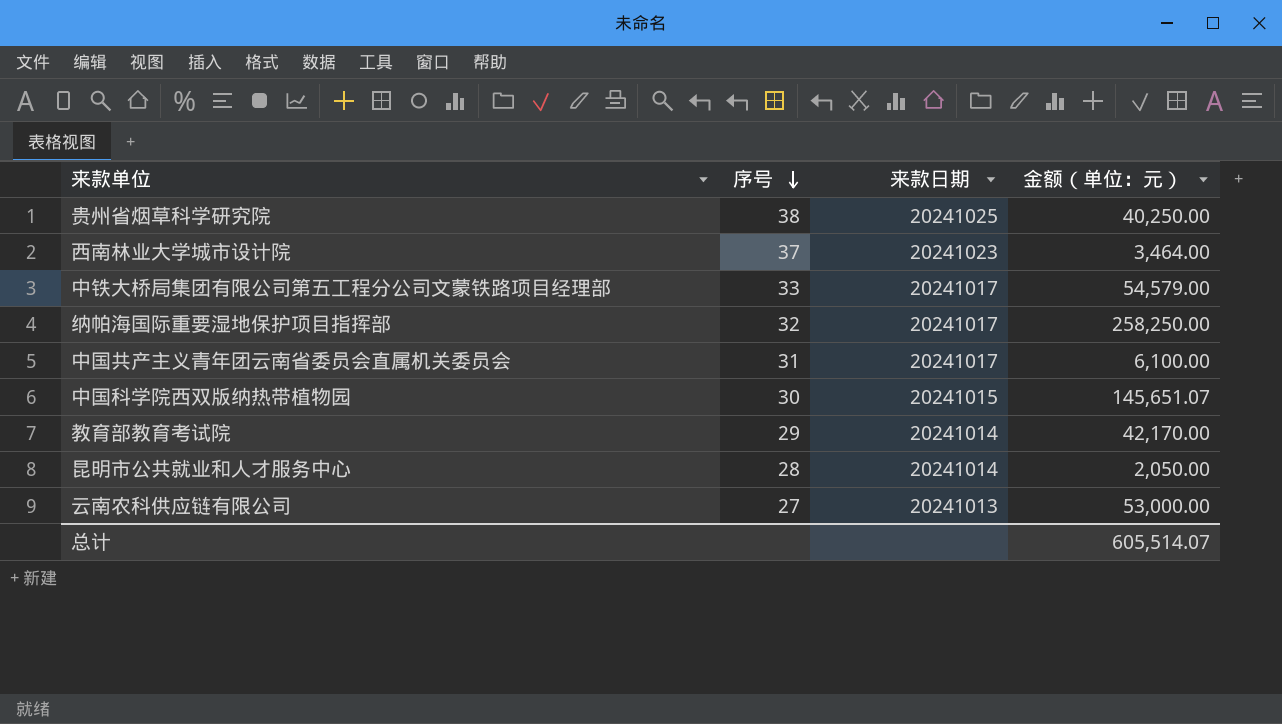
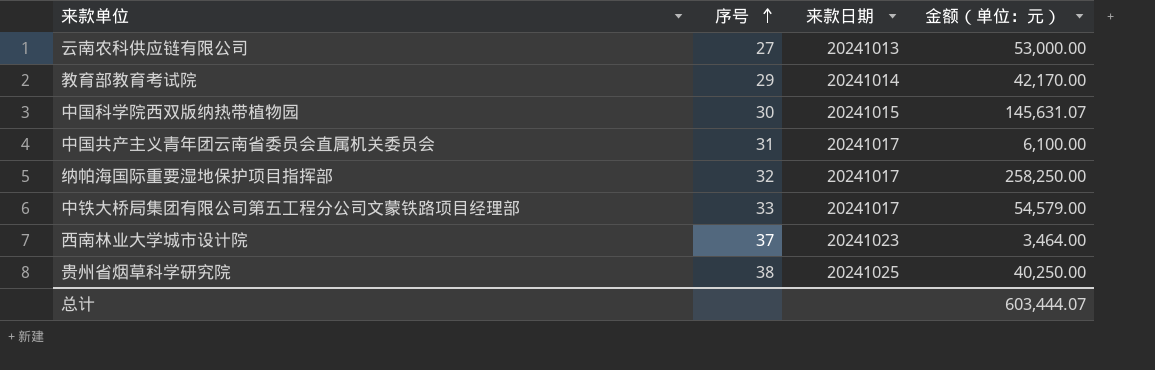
row order: 序号 descending -> 序号 ascending
row 昆明市公共就业和人才服务中心: 28 | 20241014 | 2,050.00 -> none
中国科学院西双版纳热带植物园 | 金额（单位：元）: 145,651.07 -> 145,631.07
总计 | 金额（单位：元）: 605,514.07 -> 603,444.07

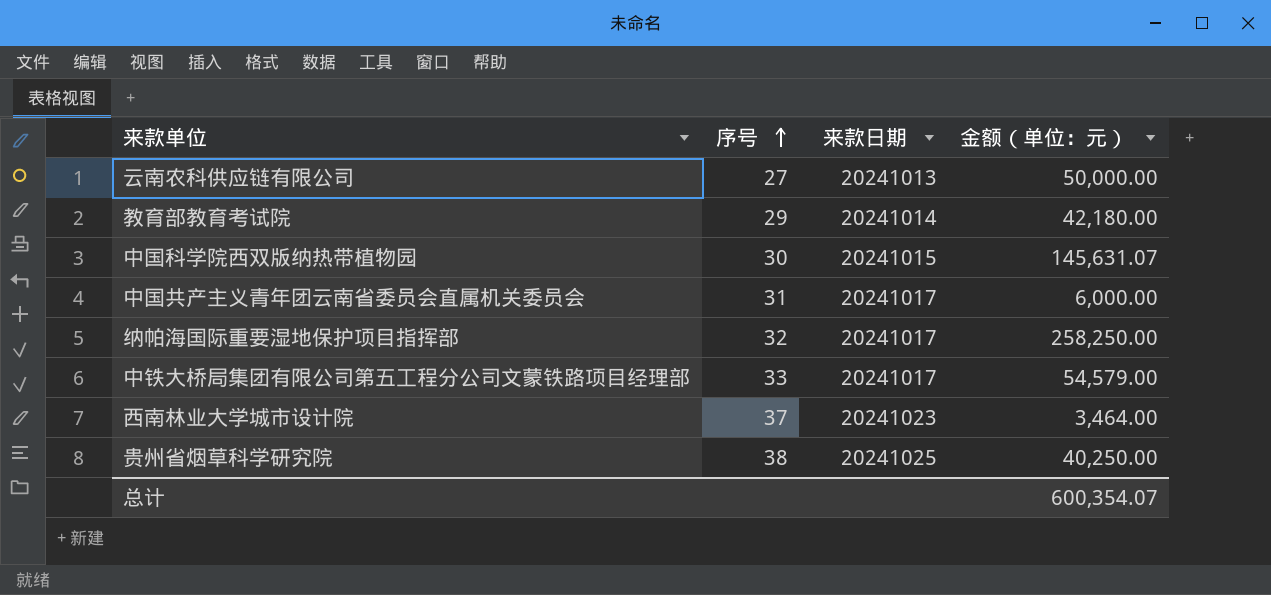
云南农科供应链有限公司 | 金额（单位：元）: 53,000.00 -> 50,000.00
教育部教育考试院 | 金额（单位：元）: 42,170.00 -> 42,180.00
中国共产主义青年团云南省委员会直属机关委员会 | 金额（单位：元）: 6,100.00 -> 6,000.00
总计 | 金额（单位：元）: 603,444.07 -> 600,354.07

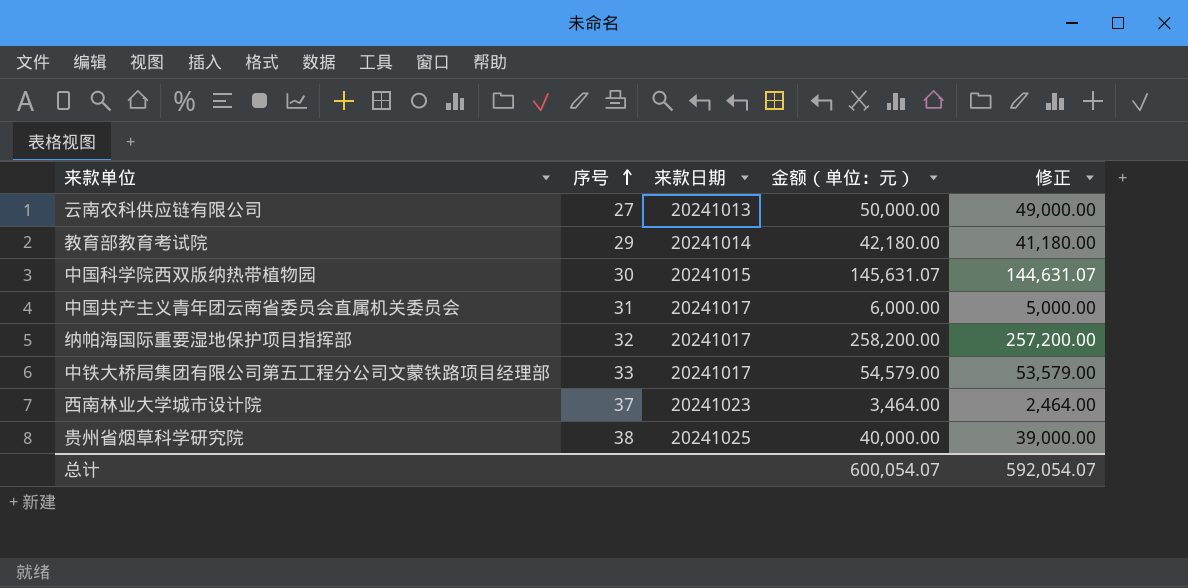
column 修正 | formula: none -> [金额（单位：元）] - 1000
纳帕海国际重要湿地保护项目指挥部 | 金额（单位：元）: 258,250.00 -> 258,200.00
贵州省烟草科学研究院 | 金额（单位：元）: 40,250.00 -> 40,000.00
总计 | 金额（单位：元）: 600,354.07 -> 600,054.07

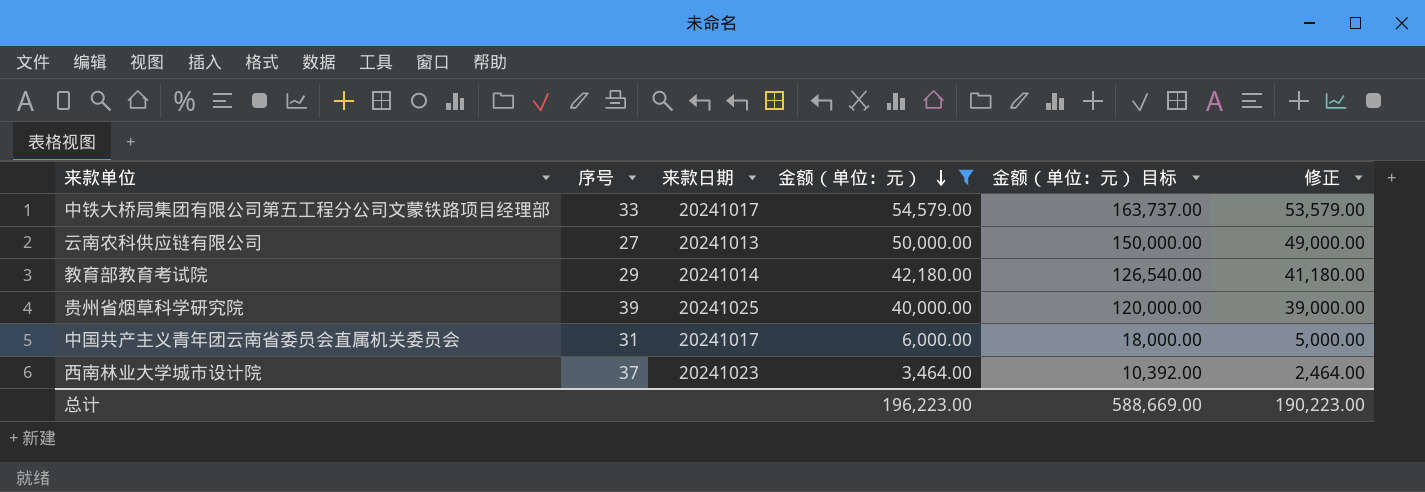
filter: none -> 金额（单位：元） <= 54,579.00
row order: 序号 ascending -> 金额（单位：元） descending
column 金额（单位：元） 目标 | formula: none -> [金额（单位：元）] * 3
贵州省烟草科学研究院 | 序号: 38 -> 39
总计 | 金额（单位：元）: 600,054.07 -> 196,223.00
总计 | 修正: 592,054.07 -> 190,223.00

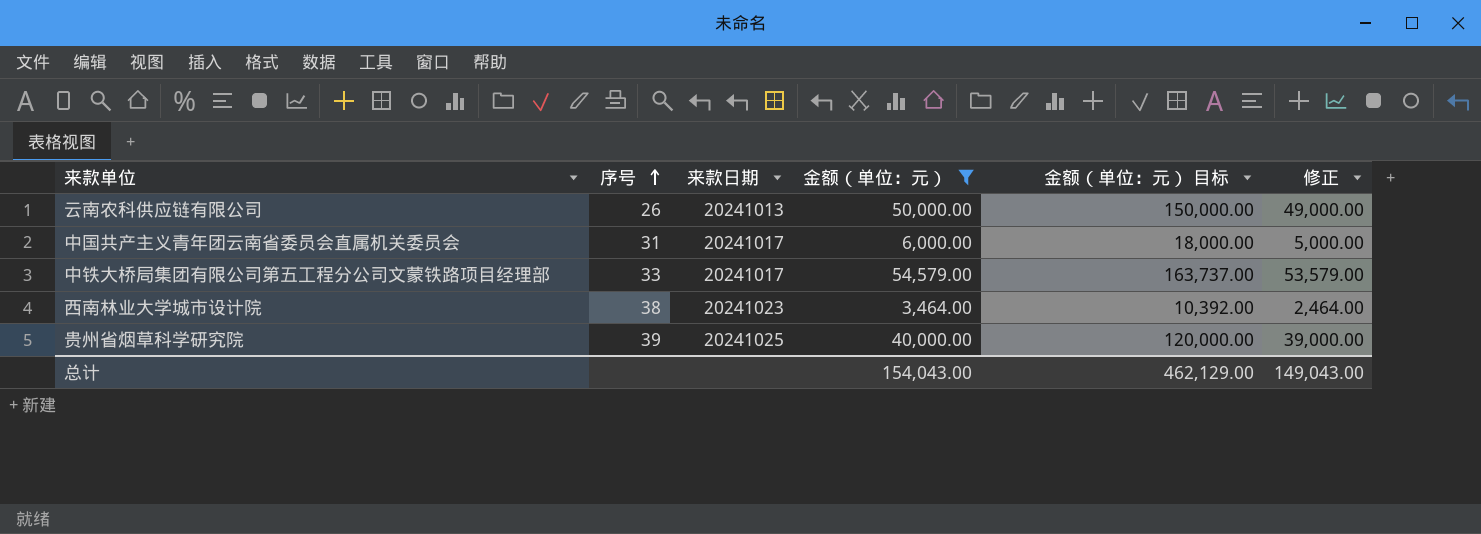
row order: 金额（单位：元） descending -> 序号 ascending
row 教育部教育考试院: 29 | 20241014 | 42,180.00 | 126,540.00 | 41,180.00 -> none
云南农科供应链有限公司 | 序号: 27 -> 26
西南林业大学城市设计院 | 序号: 37 -> 38
总计 | 金额（单位：元）: 196,223.00 -> 154,043.00
总计 | 金额（单位：元） 目标: 588,669.00 -> 462,129.00
总计 | 修正: 190,223.00 -> 149,043.00

